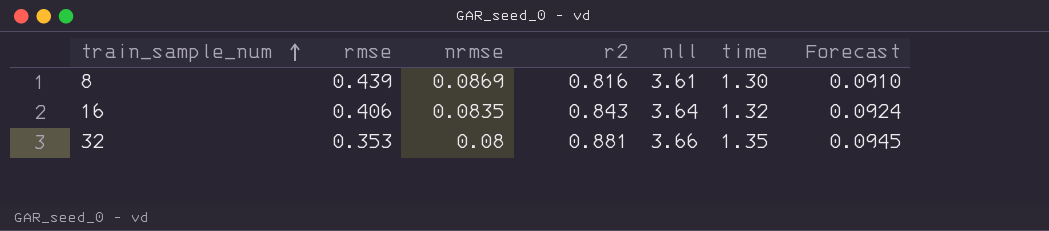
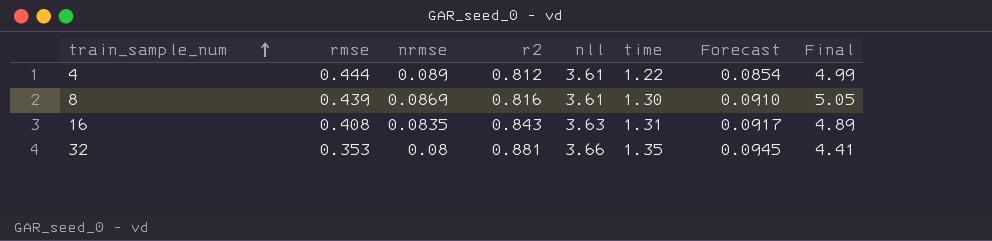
column Final | formula: none -> [rmse] / [nrmse]
row 4: none -> 0.444 | 0.089 | 0.812 | 3.61 | 1.22 | 0.0854 | 4.99
16 | rmse: 0.406 -> 0.408
16 | nll: 3.64 -> 3.63
16 | time: 1.32 -> 1.31
16 | Forecast: 0.0924 -> 0.0917

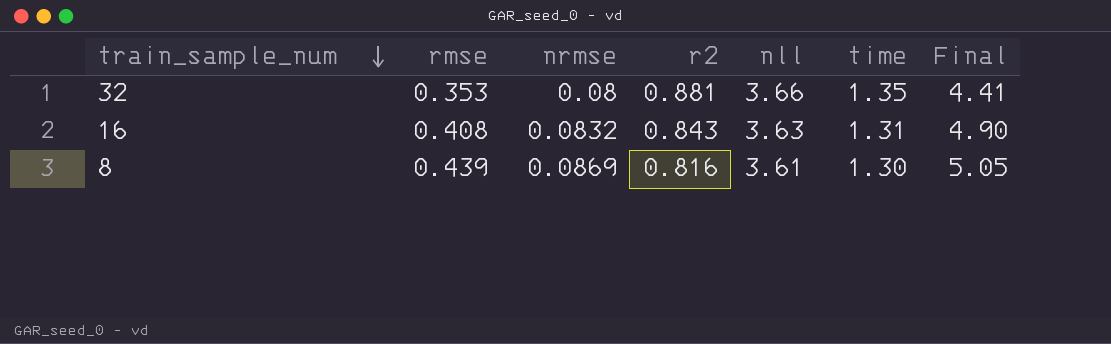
row order: train_sample_num ascending -> train_sample_num descending
column Forecast | formula: [time] * 0.07 -> none
row 4: 0.444 | 0.089 | 0.812 | 3.61 | 1.22 | 0.0854 | 4.99 -> none
16 | nrmse: 0.0835 -> 0.0832
16 | Final: 4.89 -> 4.90

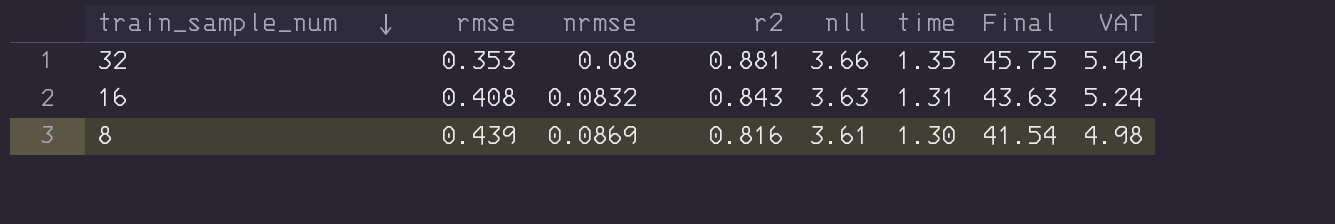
column Final | formula: [rmse] / [nrmse] -> [nll] / [nrmse]
column VAT | formula: none -> [Final] * 0.12

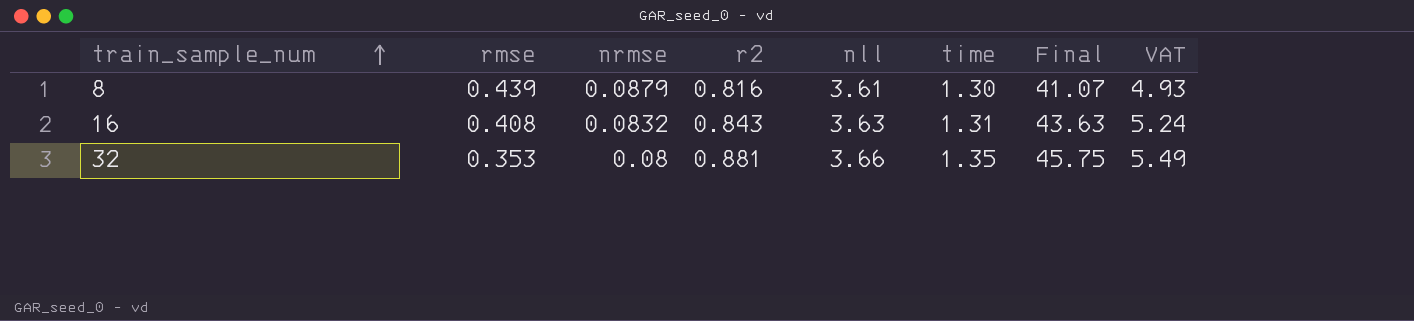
row order: train_sample_num descending -> train_sample_num ascending
8 | nrmse: 0.0869 -> 0.0879
8 | Final: 41.54 -> 41.07
8 | VAT: 4.98 -> 4.93

